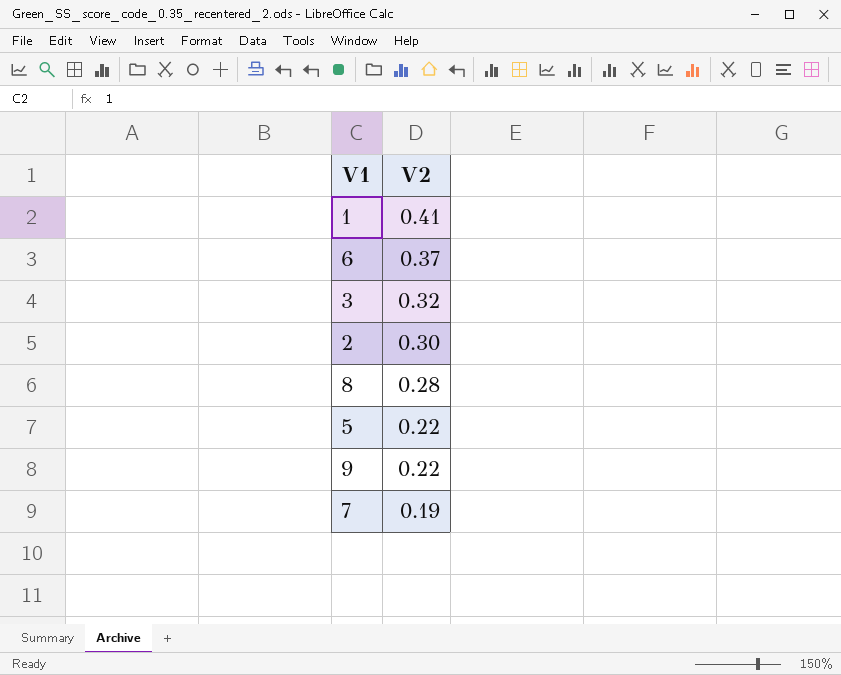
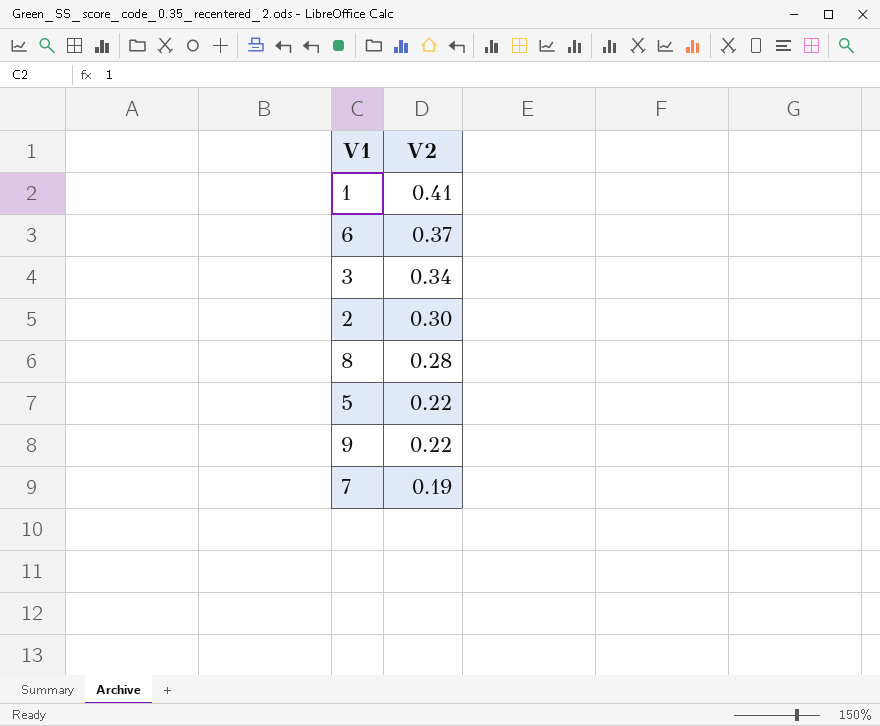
3 | V2: 0.32 -> 0.34

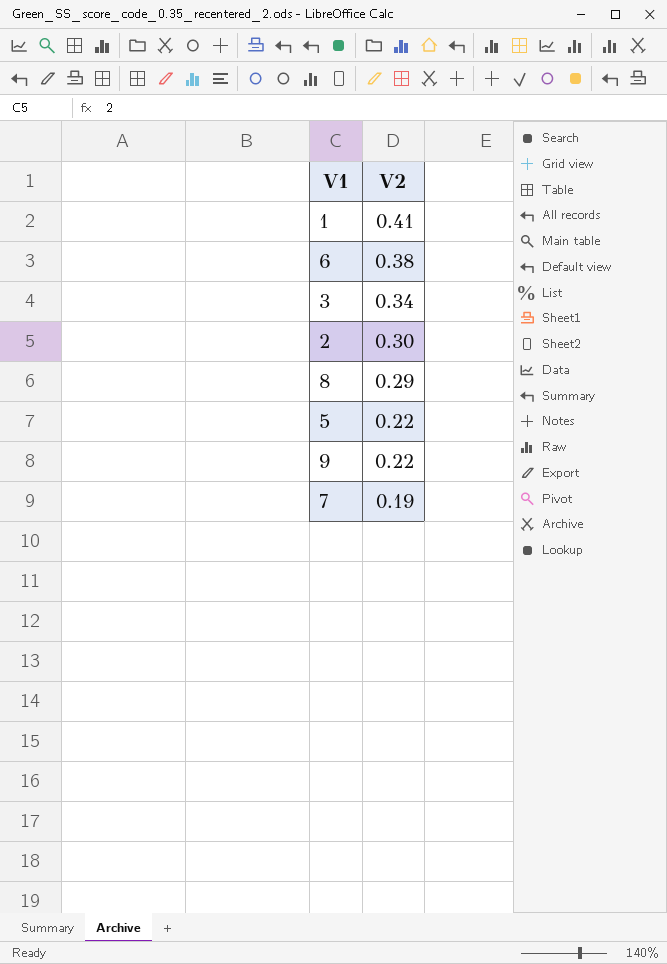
6 | V2: 0.37 -> 0.38
8 | V2: 0.28 -> 0.29

